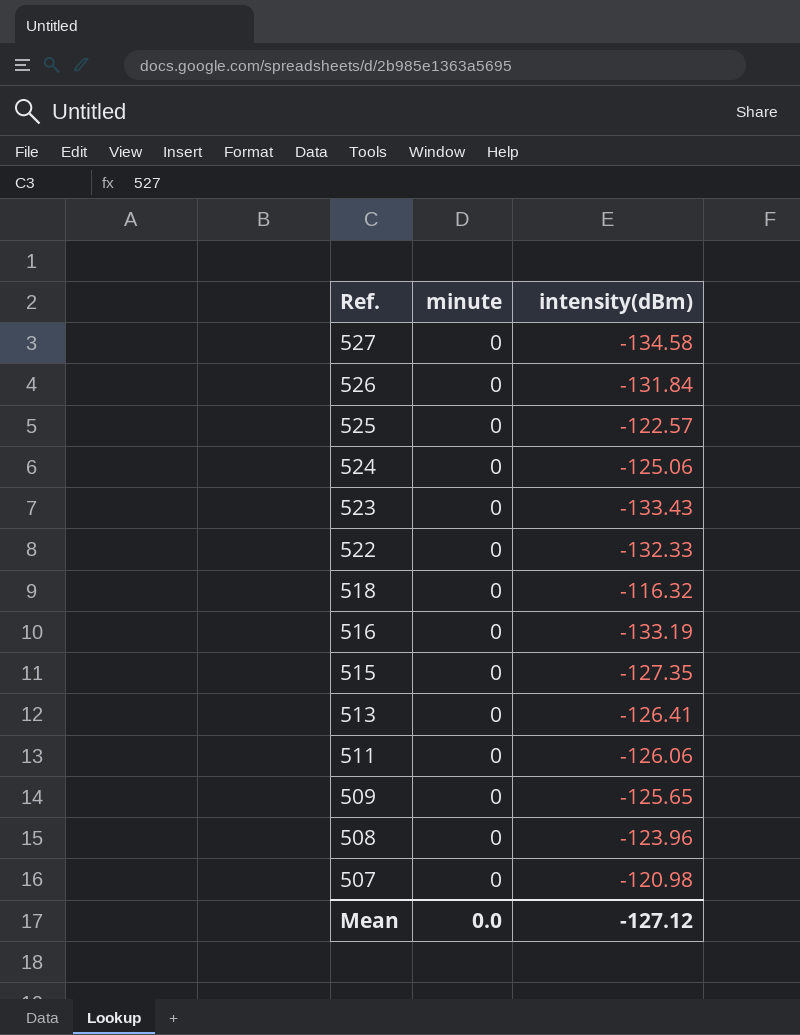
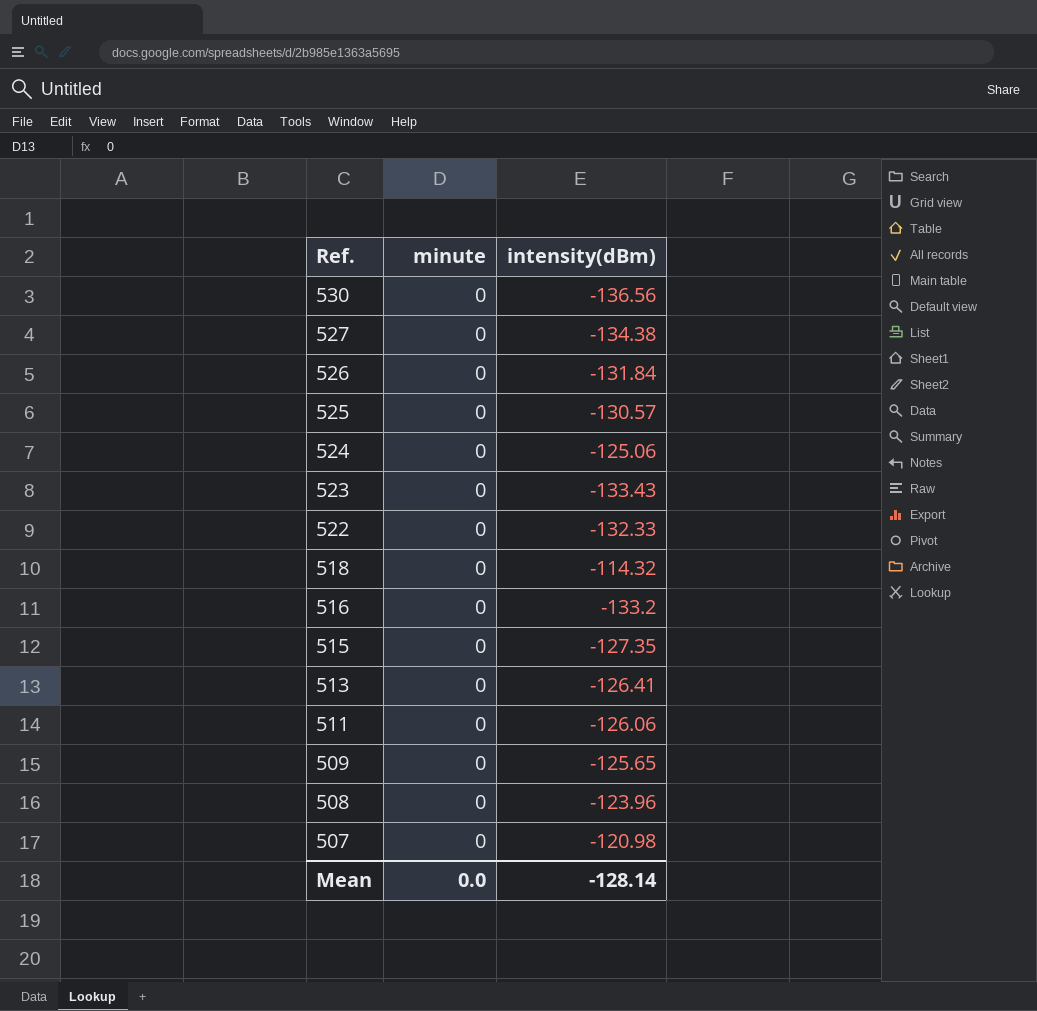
row 530: none -> 0 | -136.56
527 | intensity(dBm): -134.58 -> -134.38
525 | intensity(dBm): -122.57 -> -130.57
518 | intensity(dBm): -116.32 -> -114.32
516 | intensity(dBm): -133.19 -> -133.2
Mean | intensity(dBm): -127.12 -> -128.14

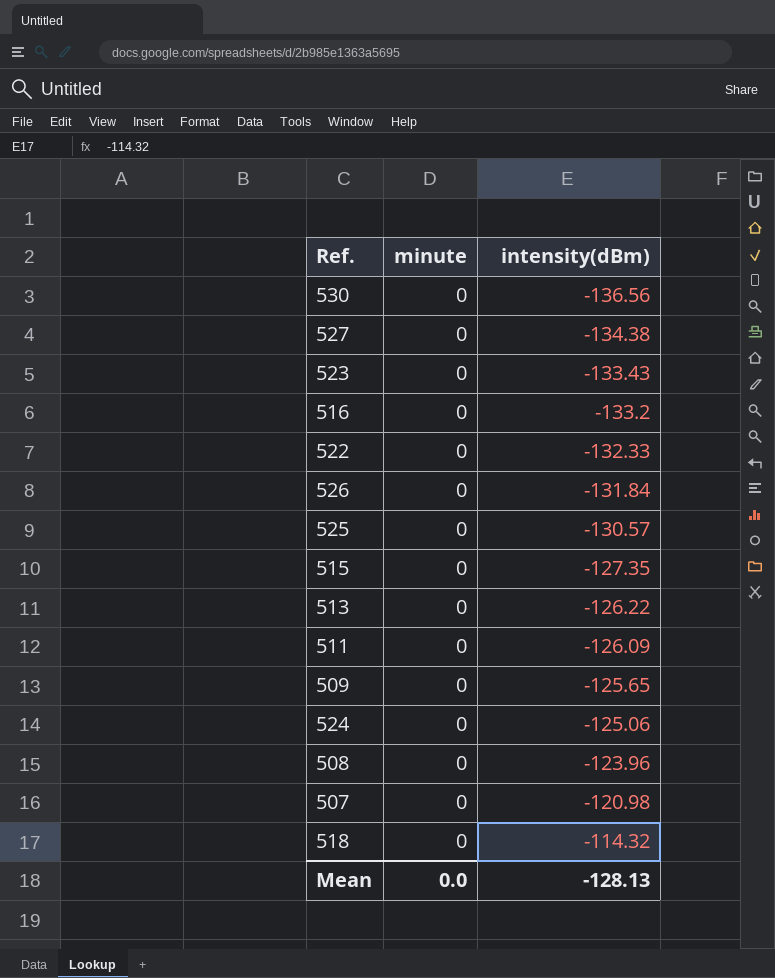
row order: Ref. descending -> intensity(dBm) ascending
513 | intensity(dBm): -126.41 -> -126.22
511 | intensity(dBm): -126.06 -> -126.09
Mean | intensity(dBm): -128.14 -> -128.13

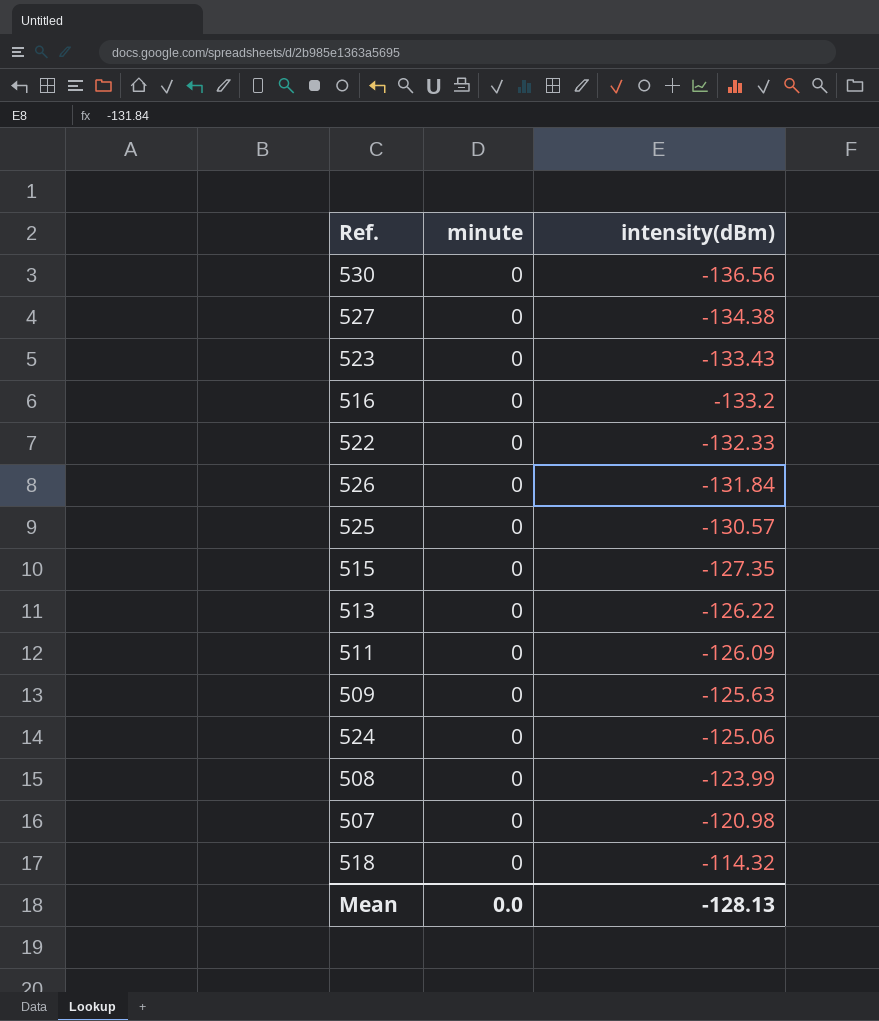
509 | intensity(dBm): -125.65 -> -125.63
508 | intensity(dBm): -123.96 -> -123.99

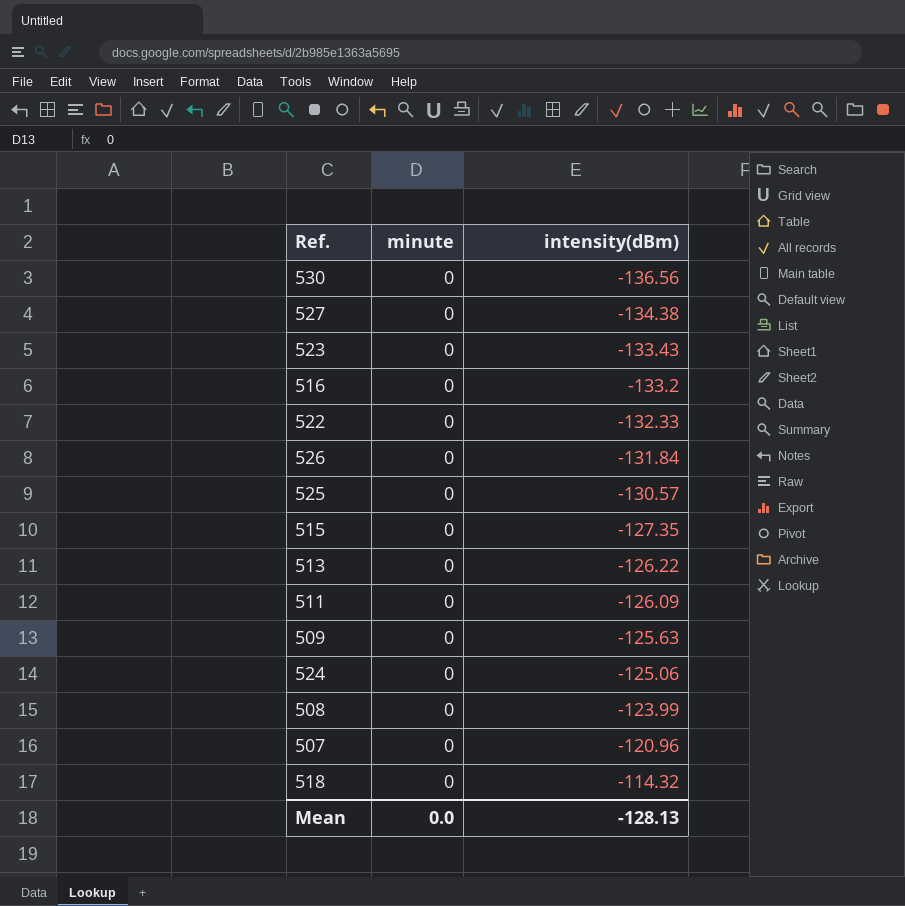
507 | intensity(dBm): -120.98 -> -120.96

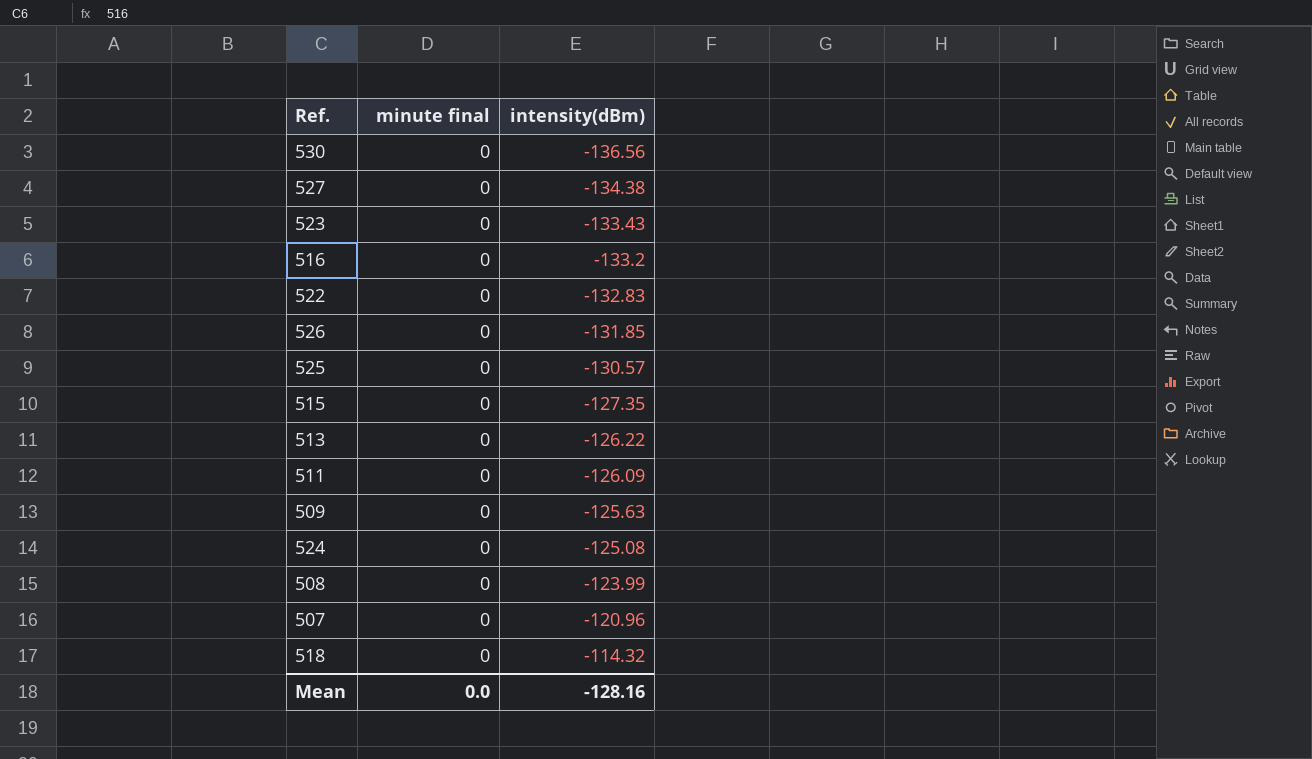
column name: minute -> minute final
522 | intensity(dBm): -132.33 -> -132.83
526 | intensity(dBm): -131.84 -> -131.85
524 | intensity(dBm): -125.06 -> -125.08
Mean | intensity(dBm): -128.13 -> -128.16

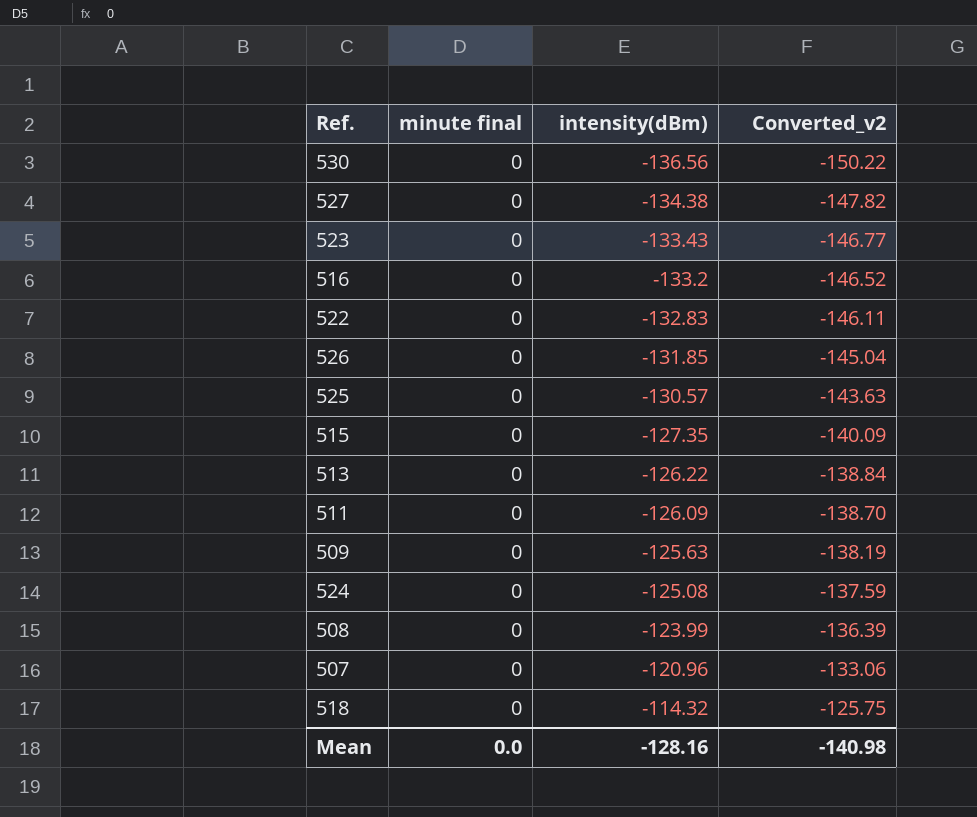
column Converted_v2 | formula: none -> [intensity(dBm)] * 1.1

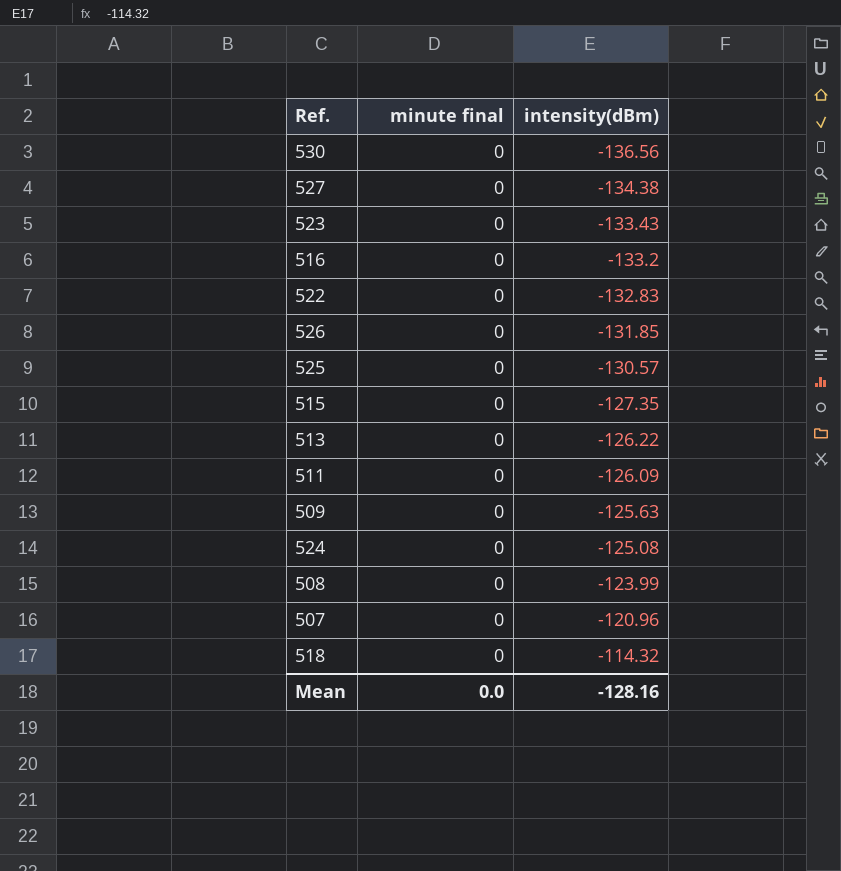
column Converted_v2 | formula: [intensity(dBm)] * 1.1 -> none

